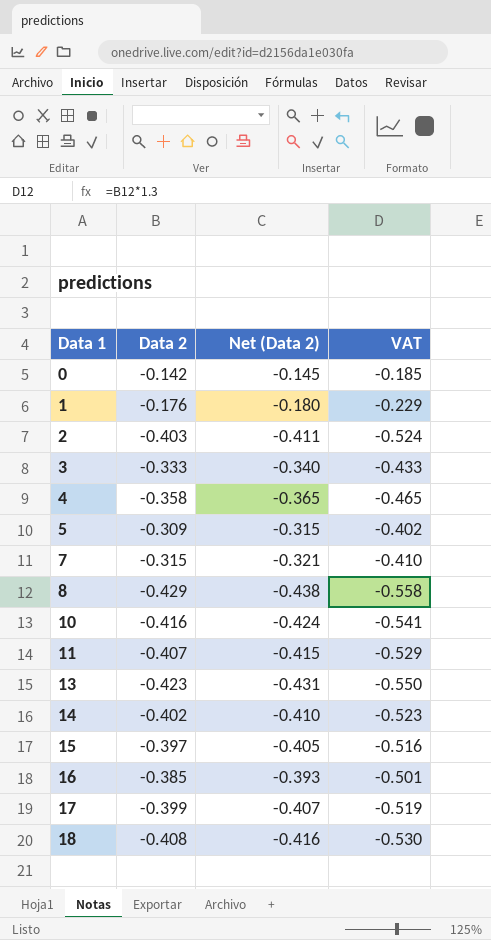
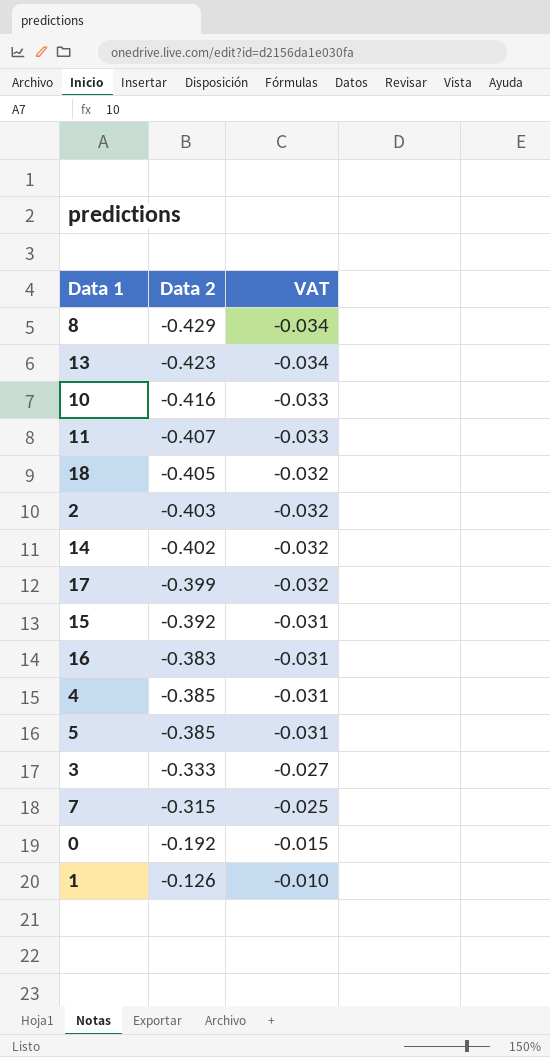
row order: Data 1 ascending -> VAT ascending
column Net (Data 2) | formula: [Data 2] * 1.02 -> none
column VAT | formula: [Data 2] * 1.3 -> [Data 2] * 0.08
18 | Data 2: -0.408 -> -0.405
15 | Data 2: -0.397 -> -0.392
16 | Data 2: -0.385 -> -0.383
4 | Data 2: -0.358 -> -0.385
5 | Data 2: -0.309 -> -0.385
0 | Data 2: -0.142 -> -0.192
1 | Data 2: -0.176 -> -0.126

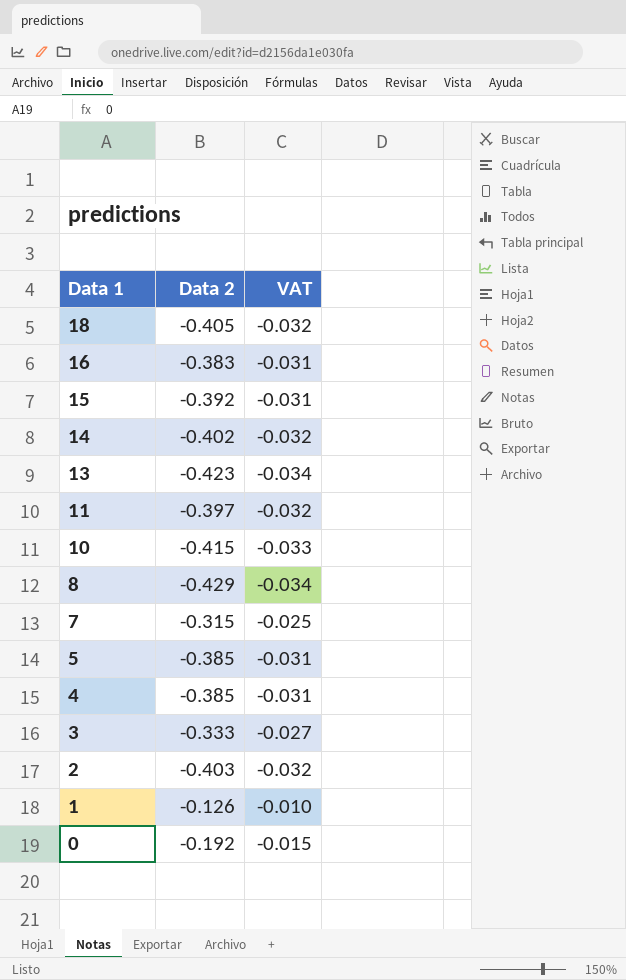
row order: VAT ascending -> Data 1 descending
row 17: -0.399 | -0.032 -> none
11 | Data 2: -0.407 -> -0.397
11 | VAT: -0.033 -> -0.032
10 | Data 2: -0.416 -> -0.415

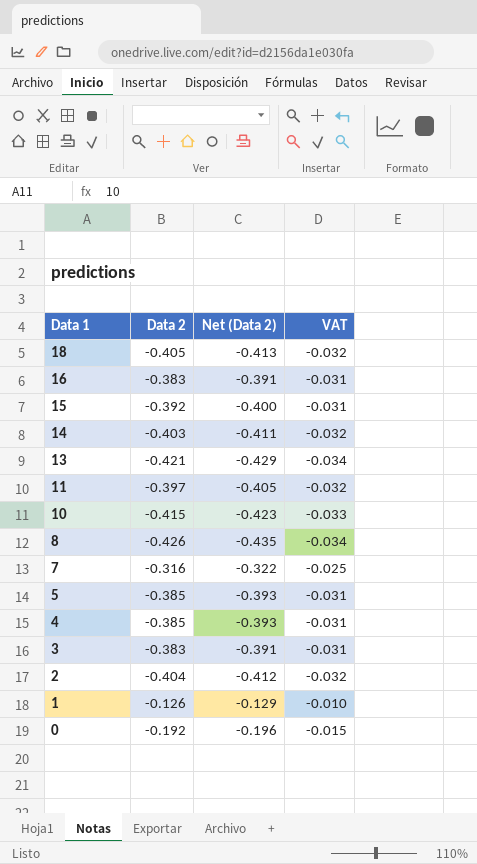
column Net (Data 2) | formula: none -> [Data 2] * 1.02
14 | Data 2: -0.402 -> -0.403
13 | Data 2: -0.423 -> -0.421
8 | Data 2: -0.429 -> -0.426
7 | Data 2: -0.315 -> -0.316
3 | Data 2: -0.333 -> -0.383
3 | VAT: -0.027 -> -0.031
2 | Data 2: -0.403 -> -0.404

